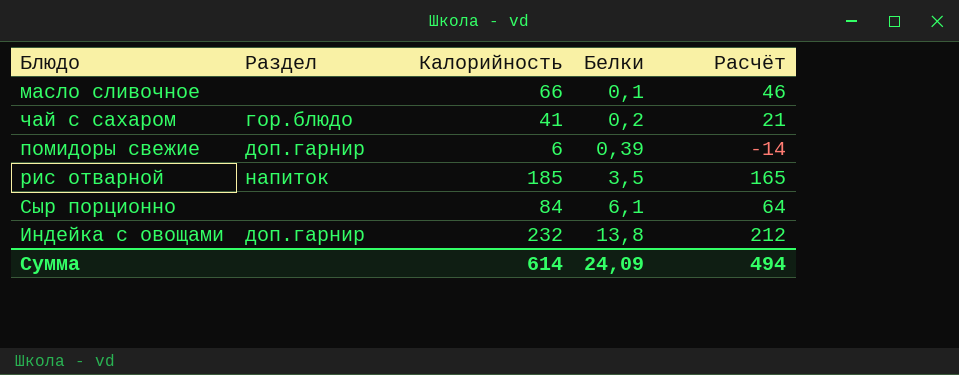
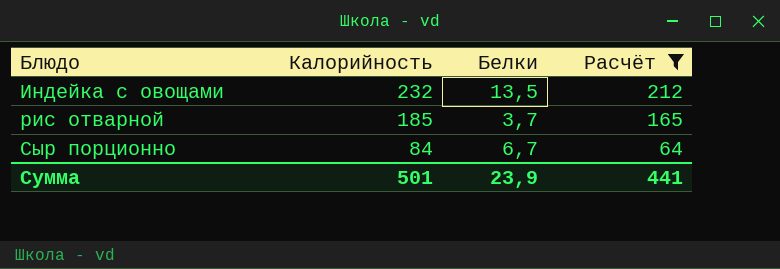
filter: none -> Расчёт >= 64
row order: Белки ascending -> Блюдо ascending
column Раздел | position: 2 -> none
Индейка с овощами | Белки: 13,8 -> 13,5
рис отварной | Белки: 3,5 -> 3,7
Сыр порционно | Белки: 6,1 -> 6,7
Сумма | Калорийность: 614 -> 501
Сумма | Белки: 24,09 -> 23,9
Сумма | Расчёт: 494 -> 441

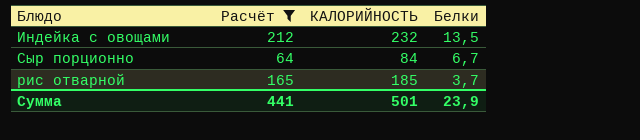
row order: Блюдо ascending -> Белки descending
column Расчёт | position: 4 -> 2
column name: Калорийность -> КАЛОРИЙНОСТЬ

